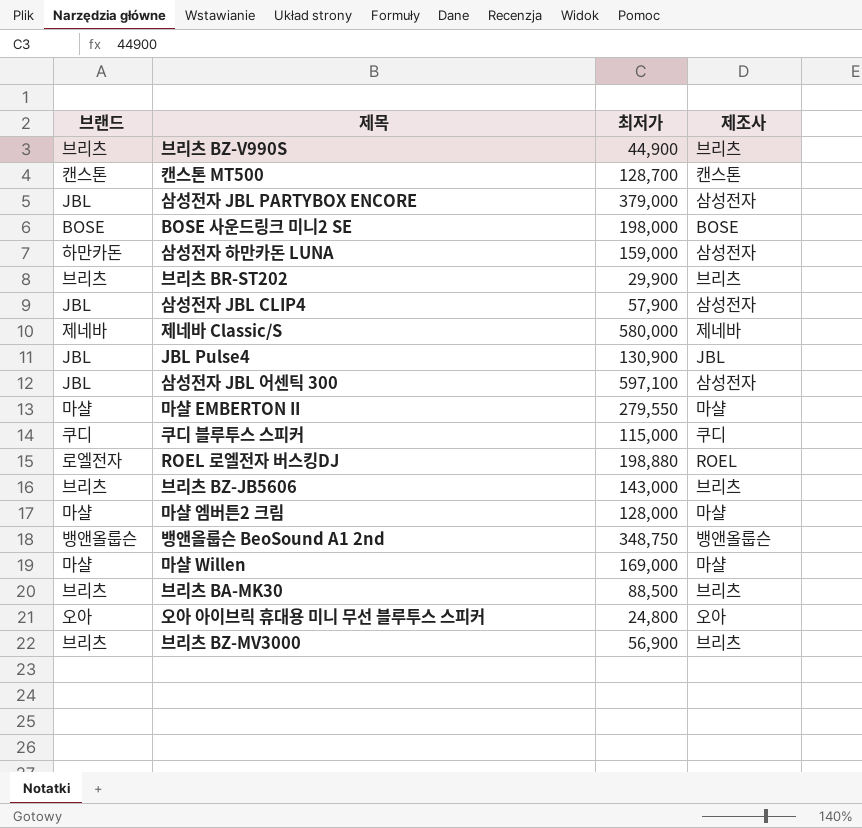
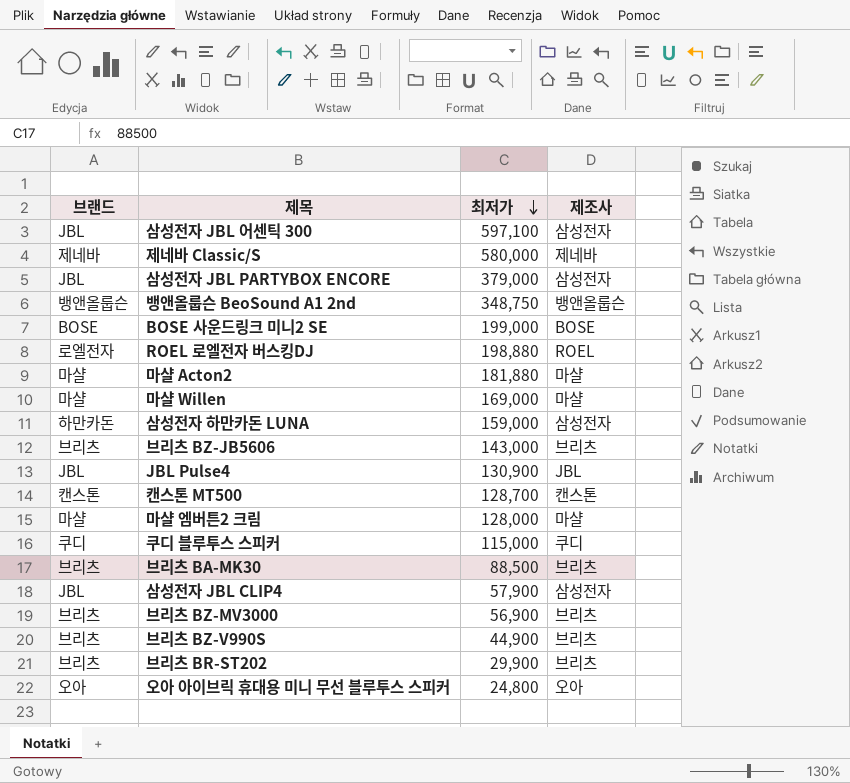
row order: none -> 최저가 descending
row 마샬 EMBERTON II: 마샬 | 279,550 | 마샬 -> none
BOSE 사운드링크 미니2 SE | 최저가: 198,000 -> 199,000
row 마샬 Acton2: none -> 마샬 | 181,880 | 마샬

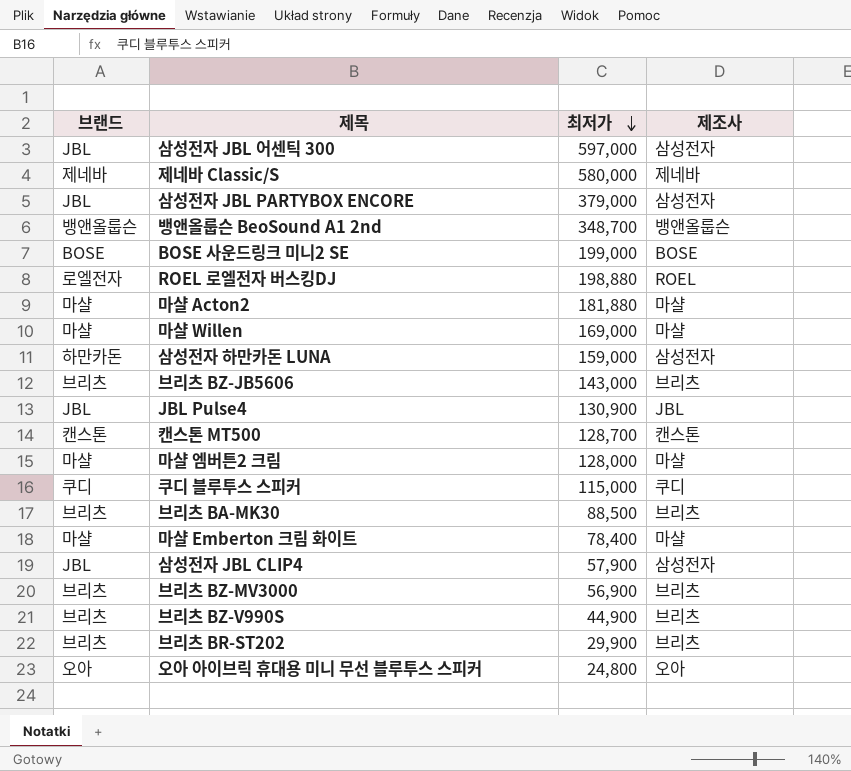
삼성전자 JBL 어센틱 300 | 최저가: 597,100 -> 597,000
뱅앤올룹슨 BeoSound A1 2nd | 최저가: 348,750 -> 348,700
row 마샬 Emberton 크림 화이트: none -> 마샬 | 78,400 | 마샬

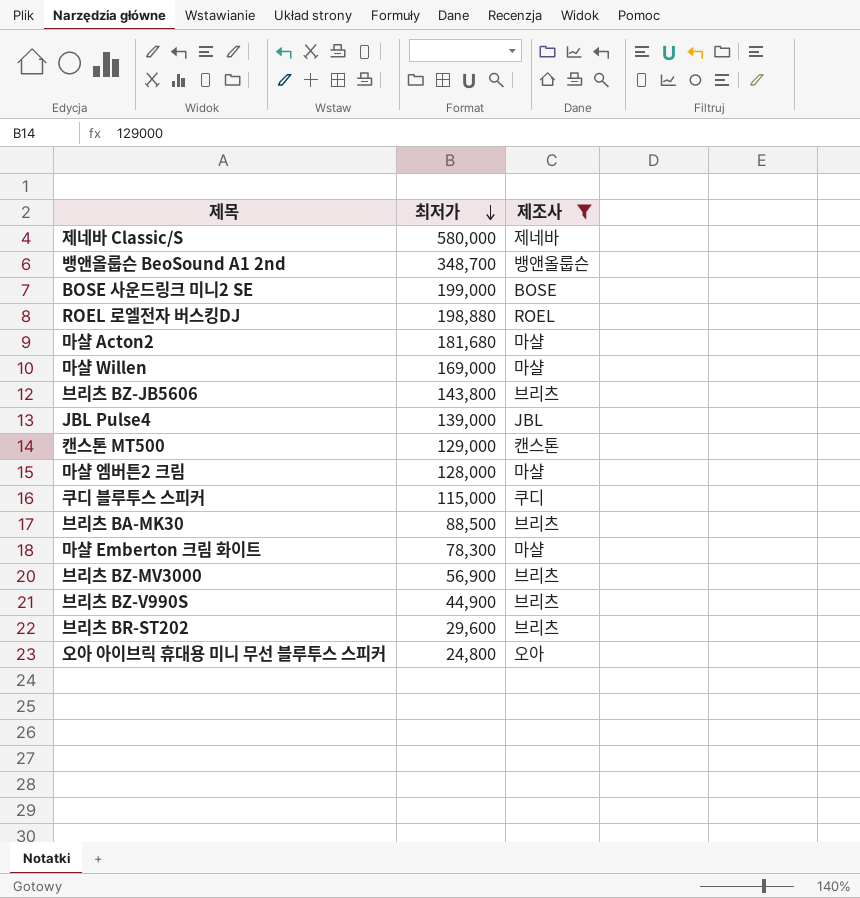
filter: none -> 제조사 != 삼성전자
column 브랜드 | position: 1 -> none
마샬 Acton2 | 최저가: 181,880 -> 181,680
브리츠 BZ-JB5606 | 최저가: 143,000 -> 143,800
JBL Pulse4 | 최저가: 130,900 -> 139,000
캔스톤 MT500 | 최저가: 128,700 -> 129,000
마샬 Emberton 크림 화이트 | 최저가: 78,400 -> 78,300
브리츠 BR-ST202 | 최저가: 29,900 -> 29,600

